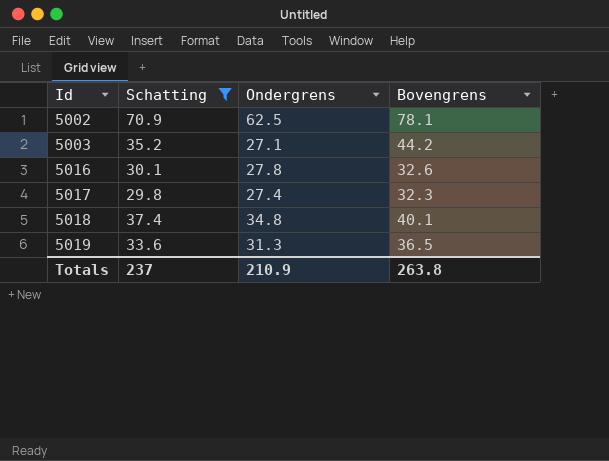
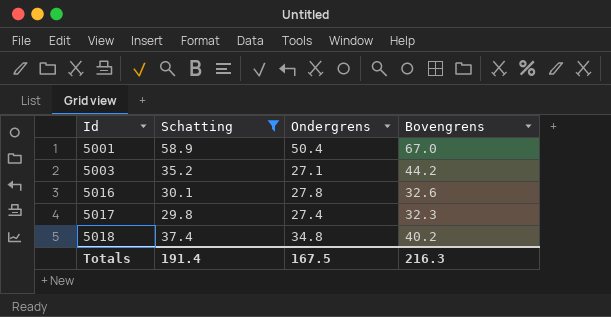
row 5002: 70.9 | 62.5 | 78.1 -> none
row 5019: 33.6 | 31.3 | 36.5 -> none
row 5001: none -> 58.9 | 50.4 | 67.0
5018 | Bovengrens: 40.1 -> 40.2
Totals | Schatting: 237 -> 191.4
Totals | Ondergrens: 210.9 -> 167.5
Totals | Bovengrens: 263.8 -> 216.3

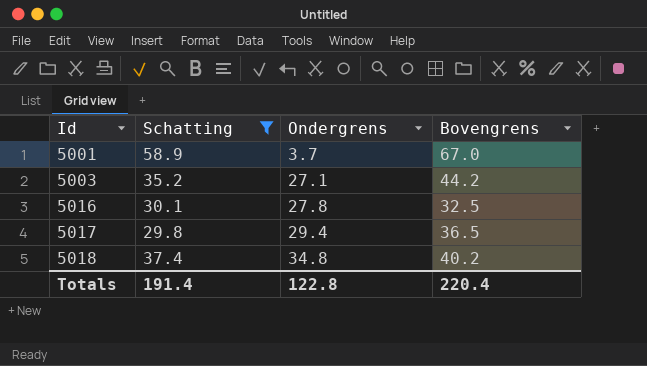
5001 | Ondergrens: 50.4 -> 3.7
5016 | Bovengrens: 32.6 -> 32.5
5017 | Ondergrens: 27.4 -> 29.4
5017 | Bovengrens: 32.3 -> 36.5
Totals | Ondergrens: 167.5 -> 122.8
Totals | Bovengrens: 216.3 -> 220.4

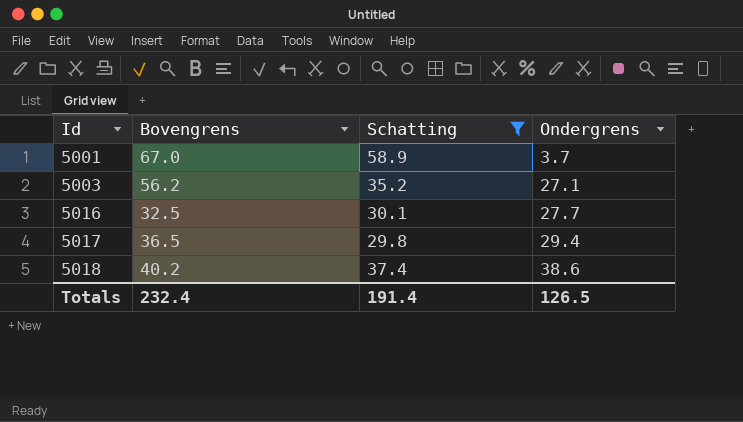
column Bovengrens | position: 4 -> 2
5003 | Bovengrens: 44.2 -> 56.2
5016 | Ondergrens: 27.8 -> 27.7
5018 | Ondergrens: 34.8 -> 38.6
Totals | Bovengrens: 220.4 -> 232.4
Totals | Ondergrens: 122.8 -> 126.5

